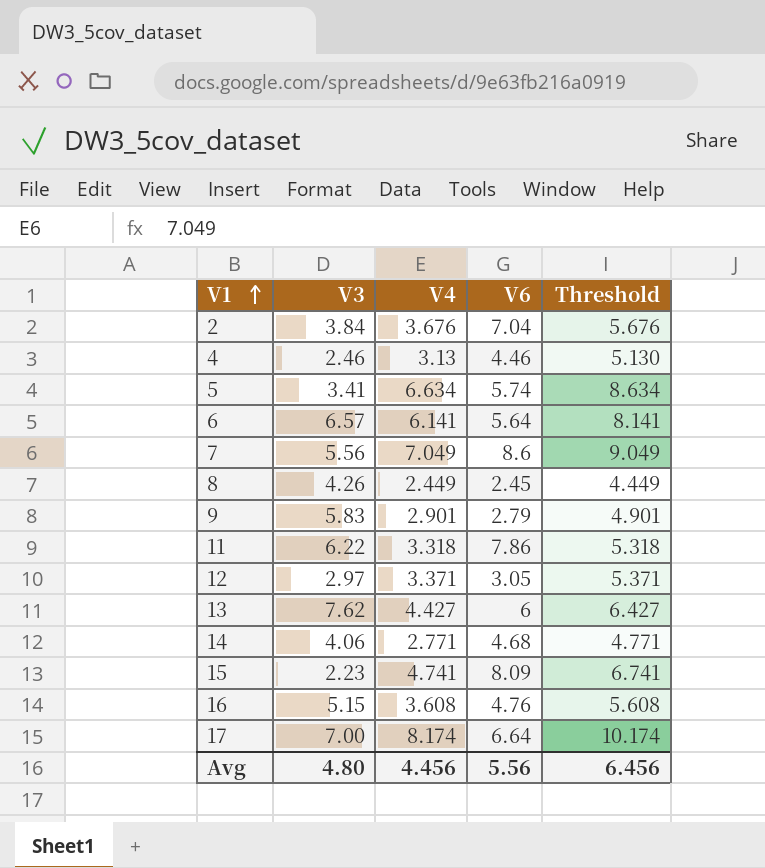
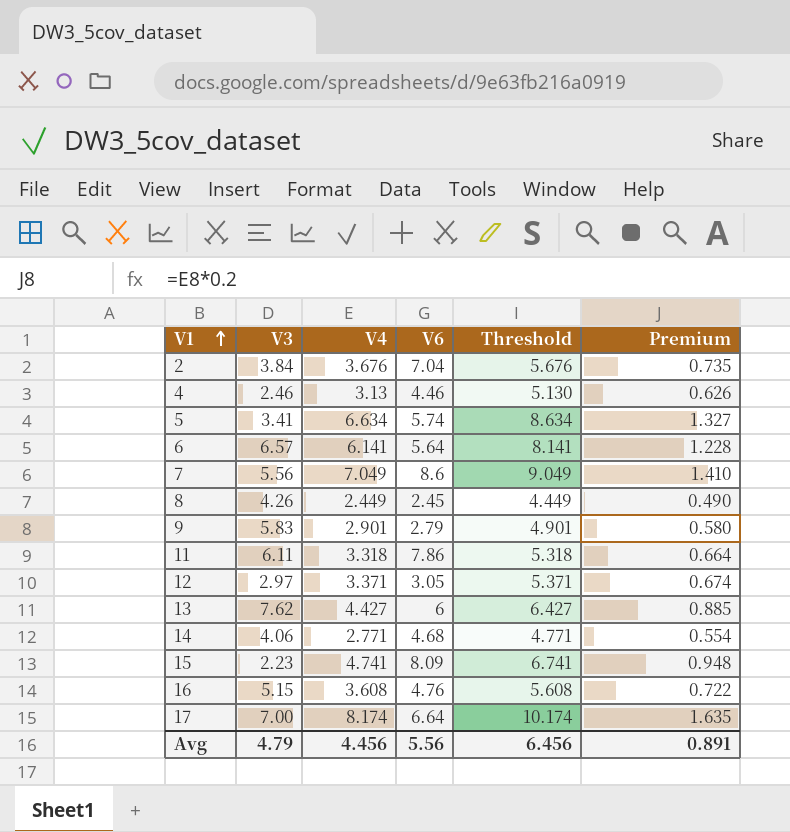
column Premium | formula: none -> [V4] * 0.2
11 | V3: 6.22 -> 6.11
Avg | V3: 4.80 -> 4.79

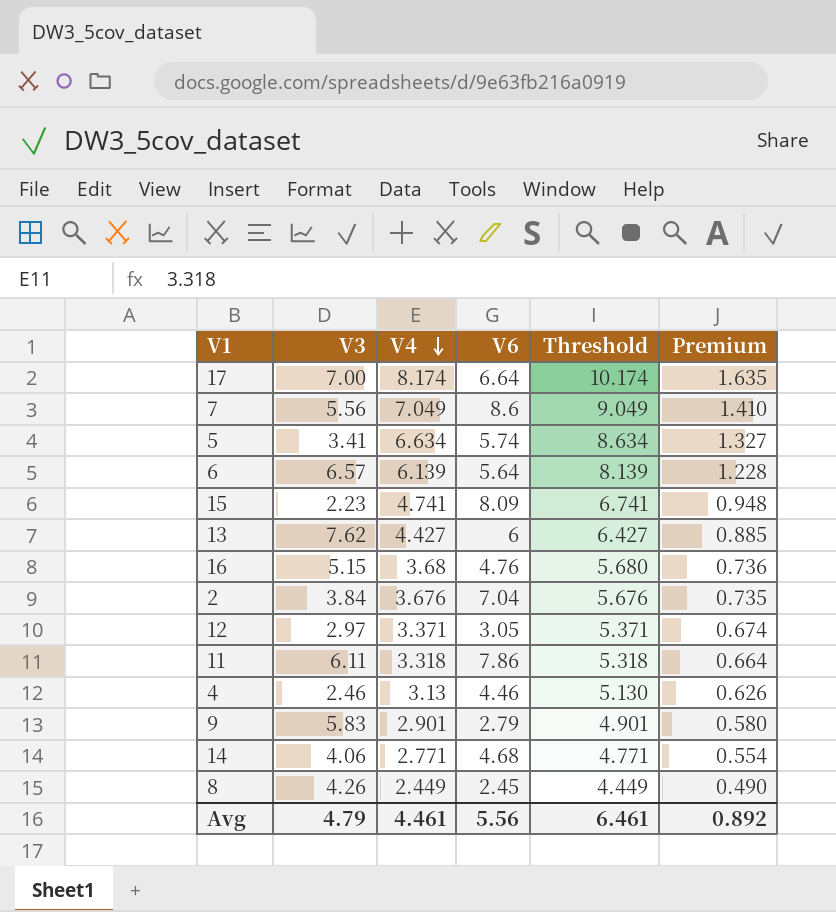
row order: V1 ascending -> V4 descending
6 | V4: 6.141 -> 6.139
6 | Threshold: 8.141 -> 8.139
16 | V4: 3.608 -> 3.68
16 | Threshold: 5.608 -> 5.680
16 | Premium: 0.722 -> 0.736
Avg | V4: 4.456 -> 4.461
Avg | Threshold: 6.456 -> 6.461
Avg | Premium: 0.891 -> 0.892

